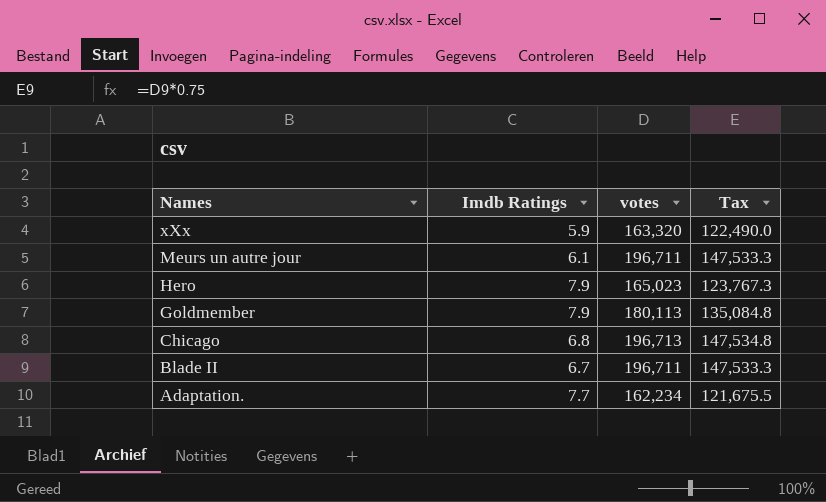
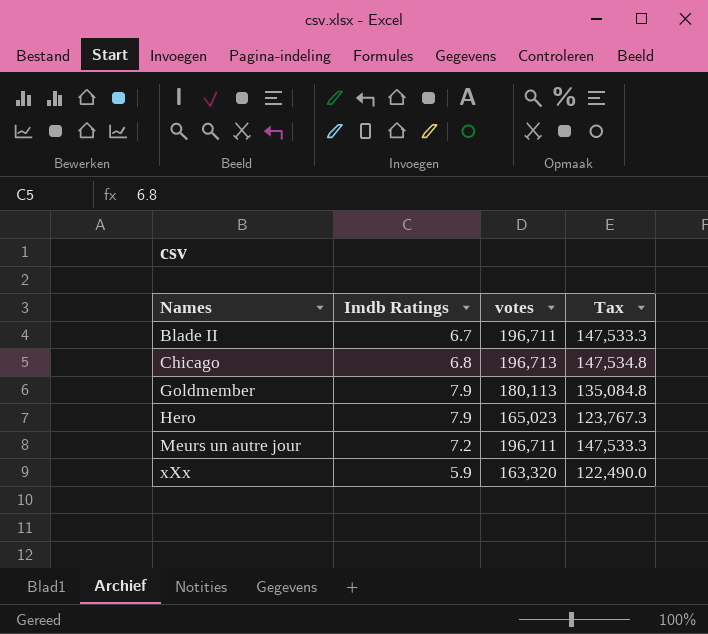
row order: Names descending -> Names ascending
row Adaptation.: 7.7 | 162,234 | 121,675.5 -> none
Meurs un autre jour | Imdb Ratings: 6.1 -> 7.2

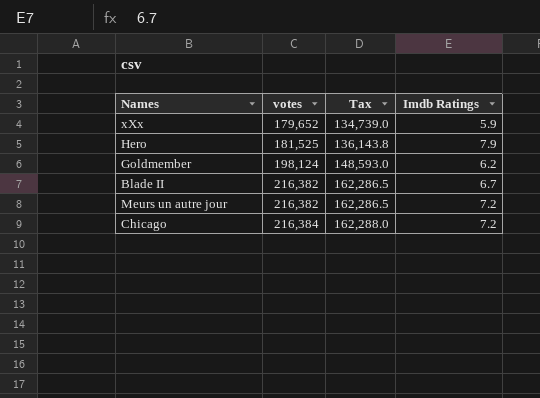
row order: Names ascending -> votes ascending
column Imdb Ratings | position: 2 -> 4
xXx | votes: 163,320 -> 179,652
xXx | Tax: 122,490.0 -> 134,739.0
Hero | votes: 165,023 -> 181,525
Hero | Tax: 123,767.3 -> 136,143.8
Goldmember | votes: 180,113 -> 198,124
Goldmember | Tax: 135,084.8 -> 148,593.0
Goldmember | Imdb Ratings: 7.9 -> 6.2
Blade II | votes: 196,711 -> 216,382
Blade II | Tax: 147,533.3 -> 162,286.5
Meurs un autre jour | votes: 196,711 -> 216,382
Meurs un autre jour | Tax: 147,533.3 -> 162,286.5
Chicago | votes: 196,713 -> 216,384
Chicago | Tax: 147,534.8 -> 162,288.0
Chicago | Imdb Ratings: 6.8 -> 7.2

